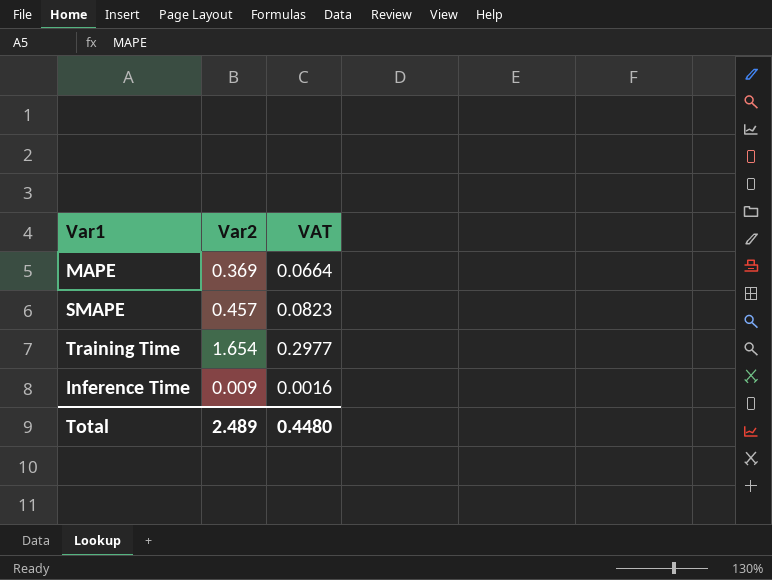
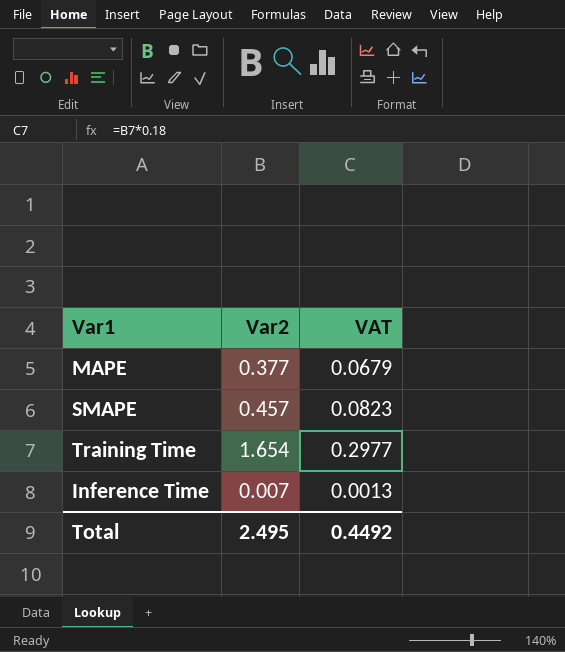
MAPE | Var2: 0.369 -> 0.377
MAPE | VAT: 0.0664 -> 0.0679
Inference Time | Var2: 0.009 -> 0.007
Inference Time | VAT: 0.0016 -> 0.0013
Total | Var2: 2.489 -> 2.495
Total | VAT: 0.4480 -> 0.4492

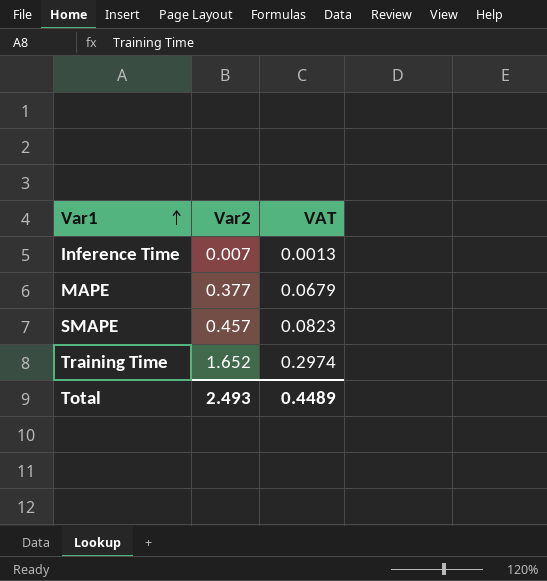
row order: none -> Var1 ascending
Training Time | Var2: 1.654 -> 1.652
Training Time | VAT: 0.2977 -> 0.2974
Total | Var2: 2.495 -> 2.493
Total | VAT: 0.4492 -> 0.4489

